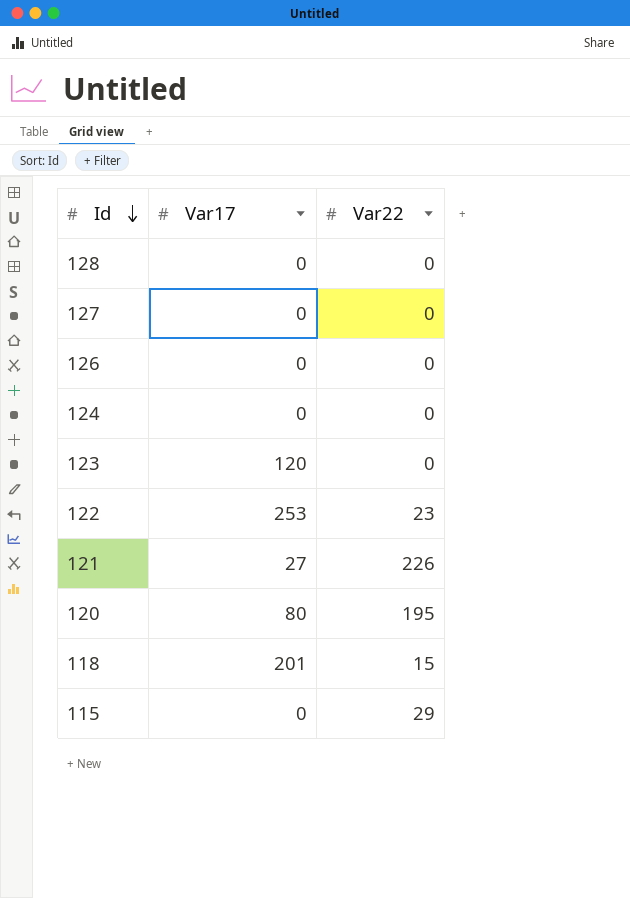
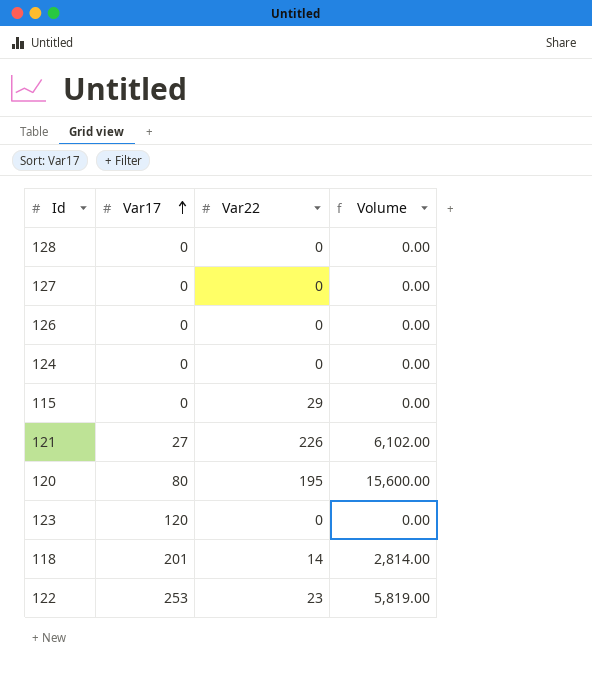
row order: Id descending -> Var17 ascending
column Volume | formula: none -> [Var17] * [Var22]
118 | Var22: 15 -> 14

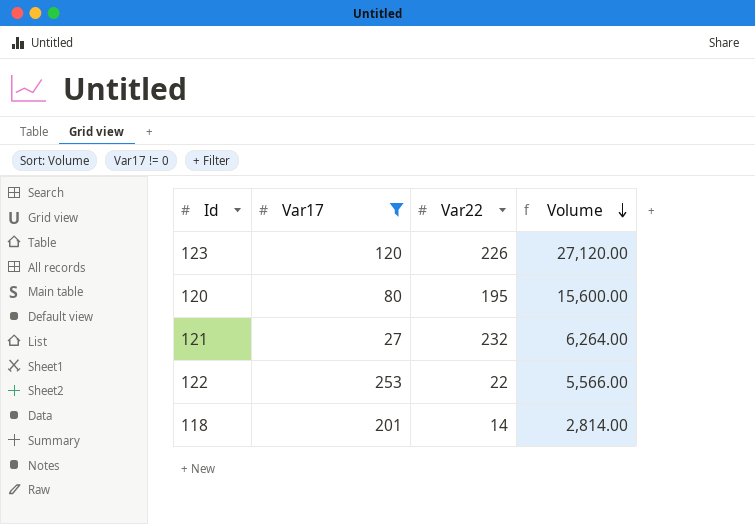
filter: none -> Var17 != 0
row order: Var17 ascending -> Volume descending
123 | Var22: 0 -> 226
123 | Volume: 0.00 -> 27,120.00
121 | Var22: 226 -> 232
121 | Volume: 6,102.00 -> 6,264.00
122 | Var22: 23 -> 22
122 | Volume: 5,819.00 -> 5,566.00

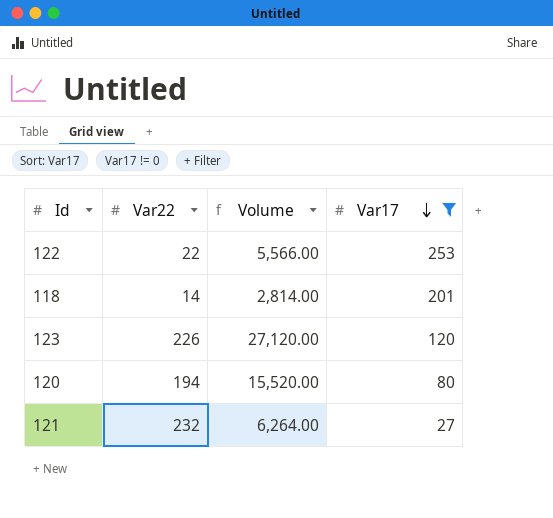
row order: Volume descending -> Var17 descending
column Var17 | position: 2 -> 4
120 | Var22: 195 -> 194
120 | Volume: 15,600.00 -> 15,520.00

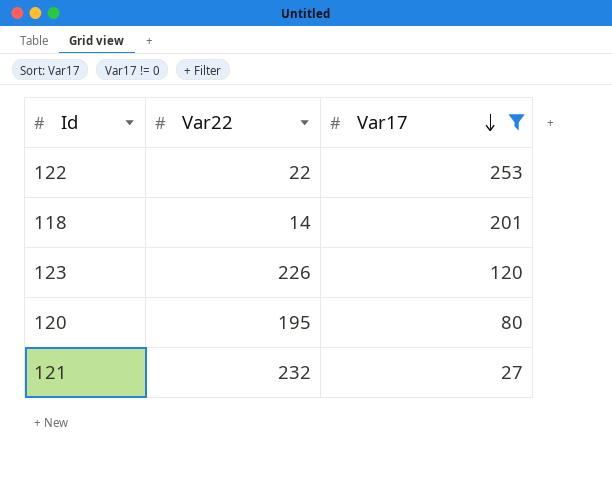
column Volume | formula: [Var22] * [Var17] -> none
120 | Var22: 194 -> 195

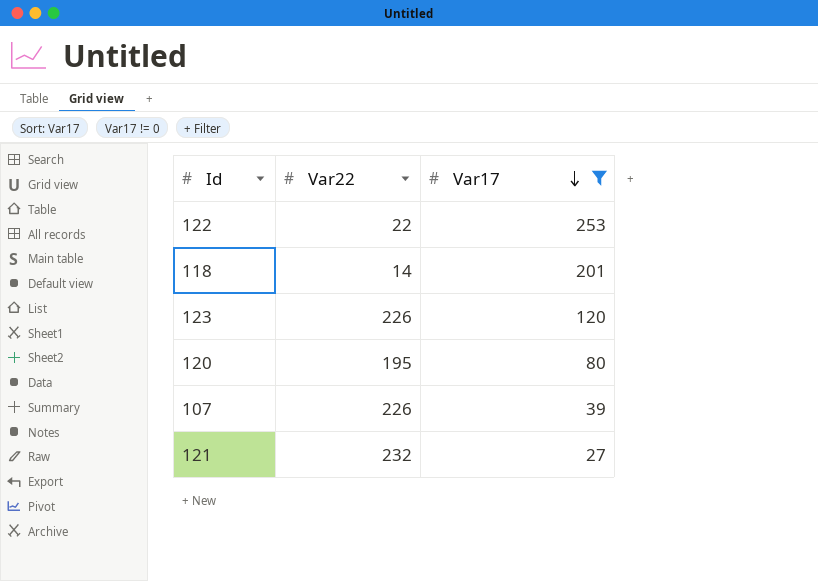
row 107: none -> 226 | 39

